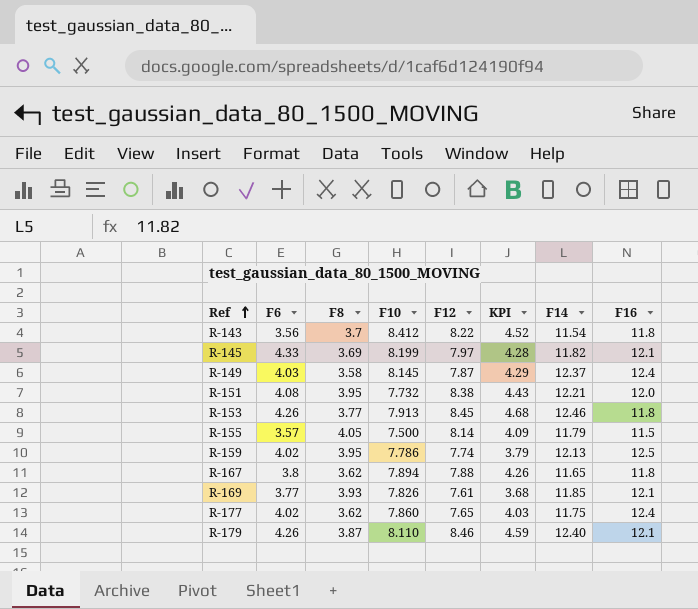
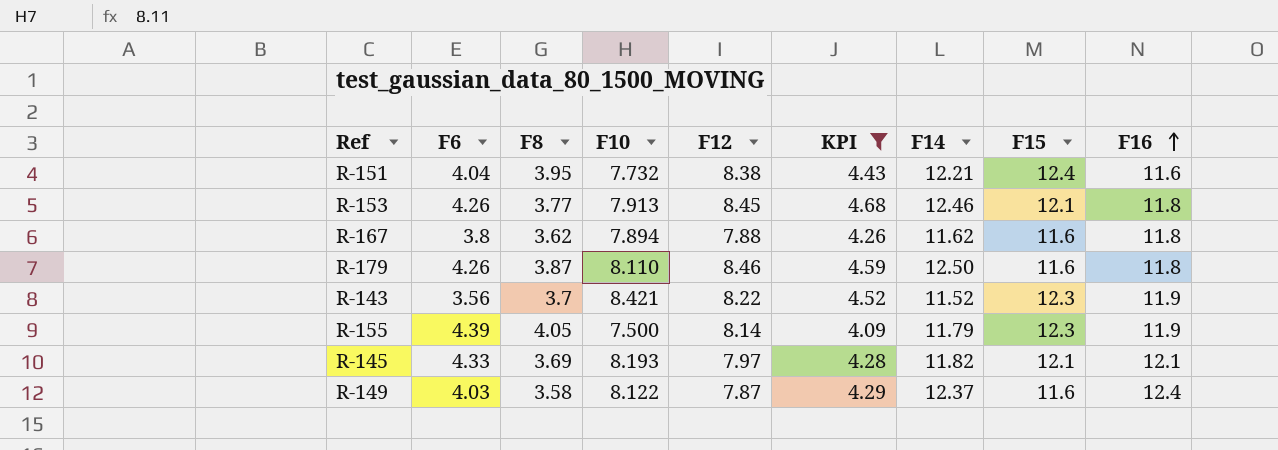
filter: none -> KPI >= 4.09
row order: Ref ascending -> F16 ascending
column F15 | position: none -> 8
R-151 | F6: 4.08 -> 4.04
R-151 | F16: 12.0 -> 11.6
R-167 | F14: 11.65 -> 11.62
R-179 | F14: 12.40 -> 12.50
R-179 | F16: 12.1 -> 11.8
R-143 | F10: 8.412 -> 8.421
R-143 | F14: 11.54 -> 11.52
R-143 | F16: 11.8 -> 11.9
R-155 | F6: 3.57 -> 4.39
R-155 | F16: 11.5 -> 11.9
R-145 | F10: 8.199 -> 8.193
R-149 | F10: 8.145 -> 8.122

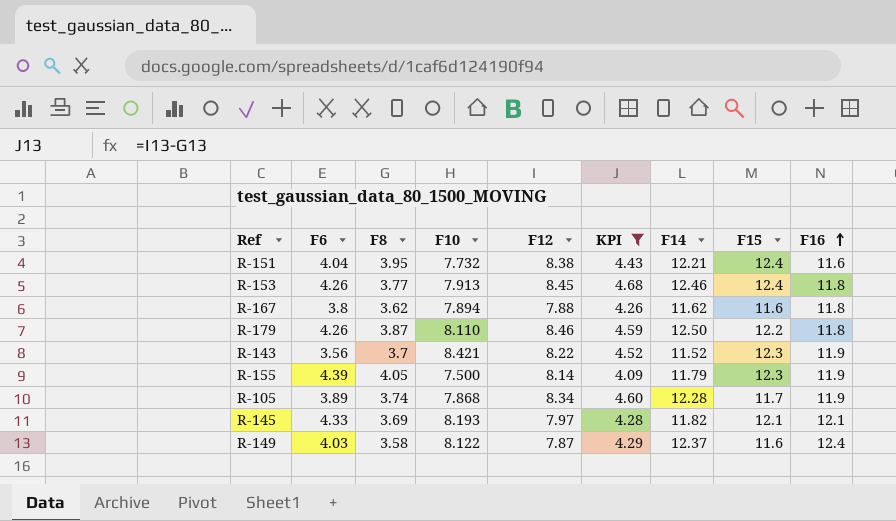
R-153 | F15: 12.1 -> 12.4
R-179 | F15: 11.6 -> 12.2
row R-105: none -> 3.89 | 3.74 | 7.868 | 8.34 | 4.60 | 12.28 | 11.7 | 11.9

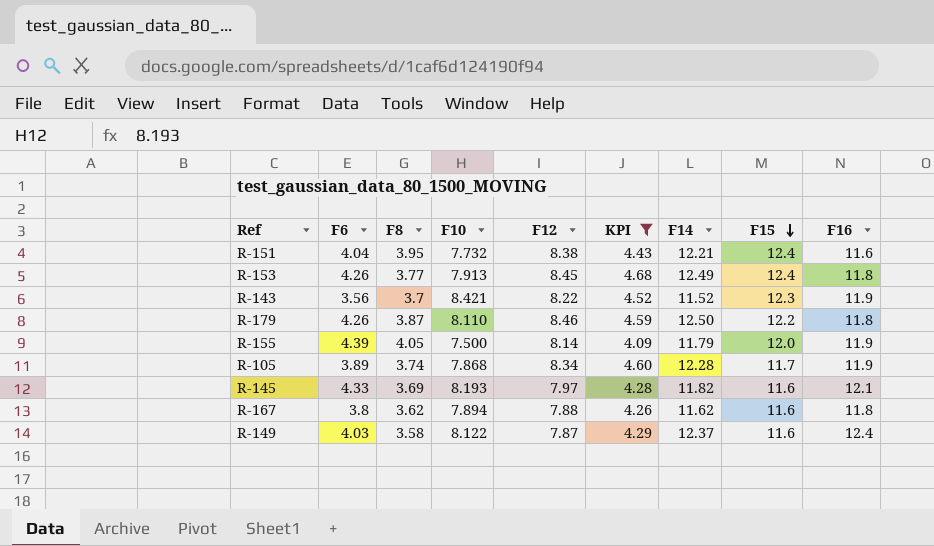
row order: F16 ascending -> F15 descending
R-153 | F14: 12.46 -> 12.49
R-155 | F15: 12.3 -> 12.0
R-145 | F15: 12.1 -> 11.6

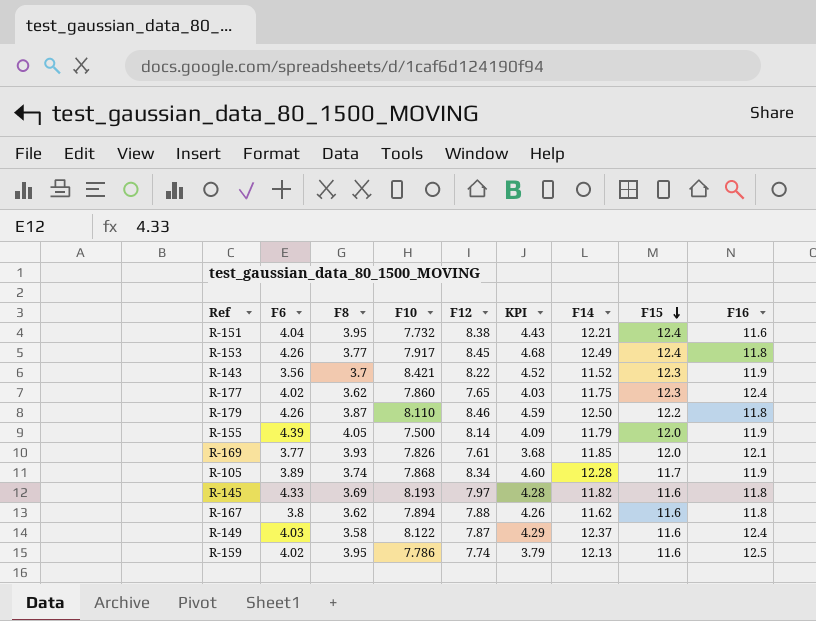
filter: KPI >= 4.09 -> none
R-153 | F10: 7.913 -> 7.917
R-145 | F16: 12.1 -> 11.8

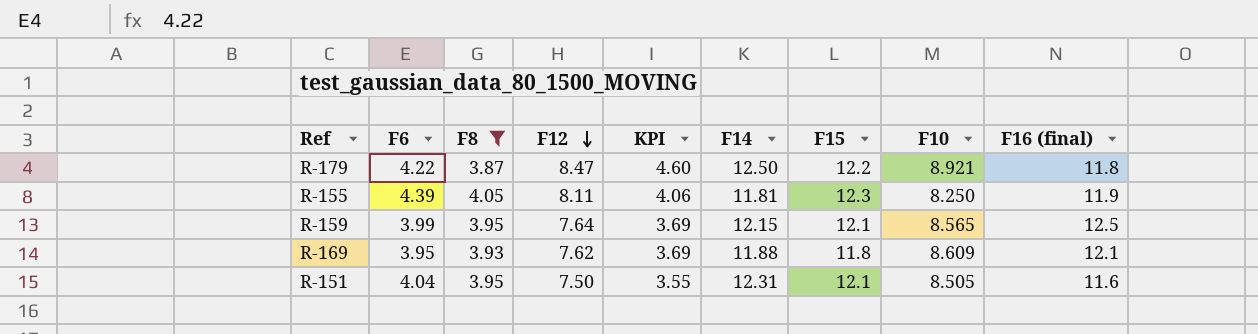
filter: none -> F8 >= 3.87
row order: F15 descending -> F12 descending
column F10 | position: 4 -> 8
column name: F16 -> F16 (final)
R-179 | F6: 4.26 -> 4.22
R-179 | F12: 8.46 -> 8.47
R-179 | KPI: 4.59 -> 4.60
R-179 | F10: 8.110 -> 8.921
R-155 | F12: 8.14 -> 8.11
R-155 | KPI: 4.09 -> 4.06
R-155 | F14: 11.79 -> 11.81
R-155 | F15: 12.0 -> 12.3
R-155 | F10: 7.500 -> 8.250
R-159 | F6: 4.02 -> 3.99
R-159 | F12: 7.74 -> 7.64
R-159 | KPI: 3.79 -> 3.69
R-159 | F14: 12.13 -> 12.15
R-159 | F15: 11.6 -> 12.1
R-159 | F10: 7.786 -> 8.565
R-169 | F6: 3.77 -> 3.95
R-169 | F12: 7.61 -> 7.62
R-169 | KPI: 3.68 -> 3.69
R-169 | F14: 11.85 -> 11.88
R-169 | F15: 12.0 -> 11.8
R-169 | F10: 7.826 -> 8.609
R-151 | F12: 8.38 -> 7.50
R-151 | KPI: 4.43 -> 3.55
R-151 | F14: 12.21 -> 12.31
R-151 | F15: 12.4 -> 12.1
R-151 | F10: 7.732 -> 8.505

